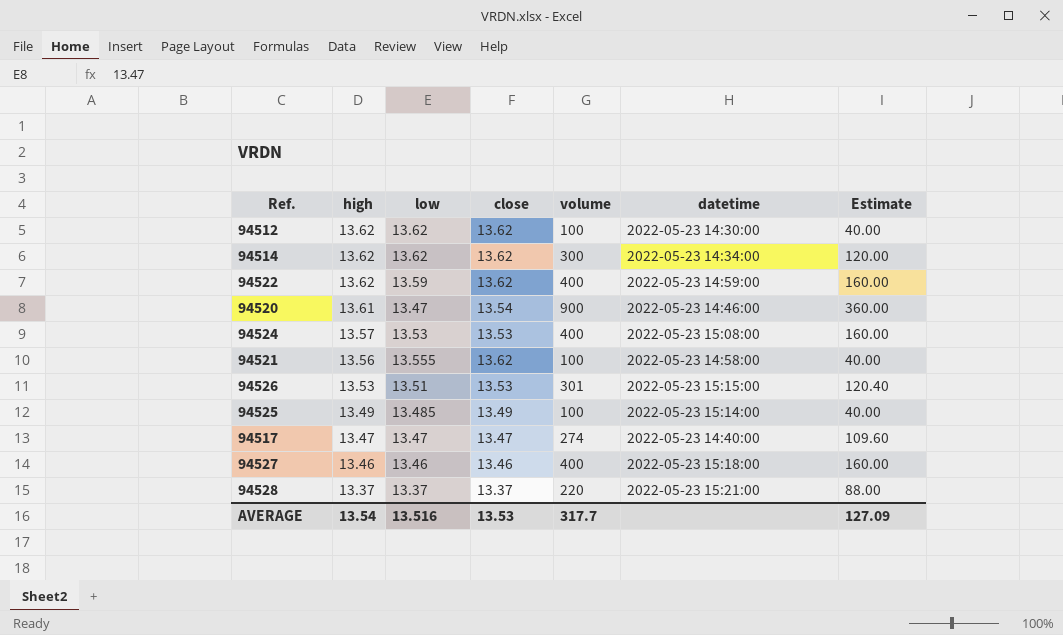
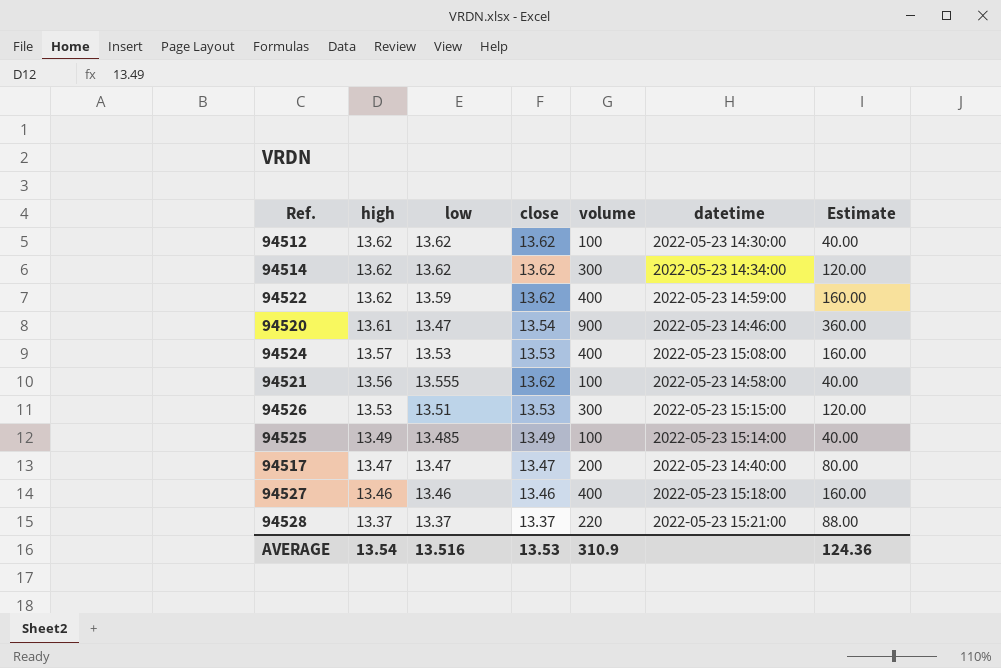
94526 | volume: 301 -> 300
94526 | Estimate: 120.40 -> 120.00
94517 | volume: 274 -> 200
94517 | Estimate: 109.60 -> 80.00
AVERAGE | volume: 317.7 -> 310.9
AVERAGE | Estimate: 127.09 -> 124.36

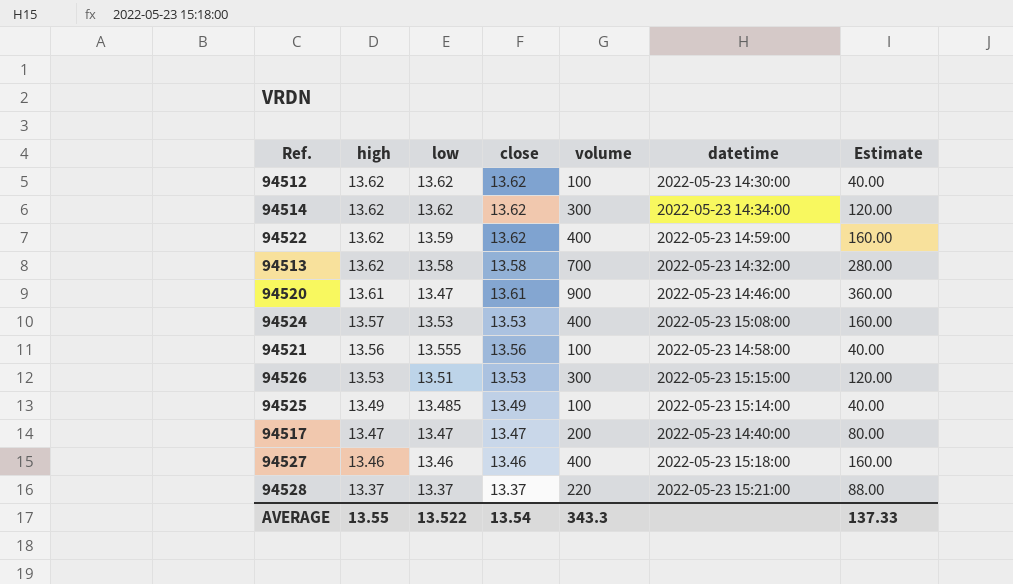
row 94513: none -> 13.62 | 13.58 | 13.58 | 700 | 2022-05-23 14:32:00 | 280.00
94520 | close: 13.54 -> 13.61
94521 | close: 13.62 -> 13.56
AVERAGE | high: 13.54 -> 13.55
AVERAGE | low: 13.516 -> 13.522
AVERAGE | close: 13.53 -> 13.54
AVERAGE | volume: 310.9 -> 343.3
AVERAGE | Estimate: 124.36 -> 137.33

